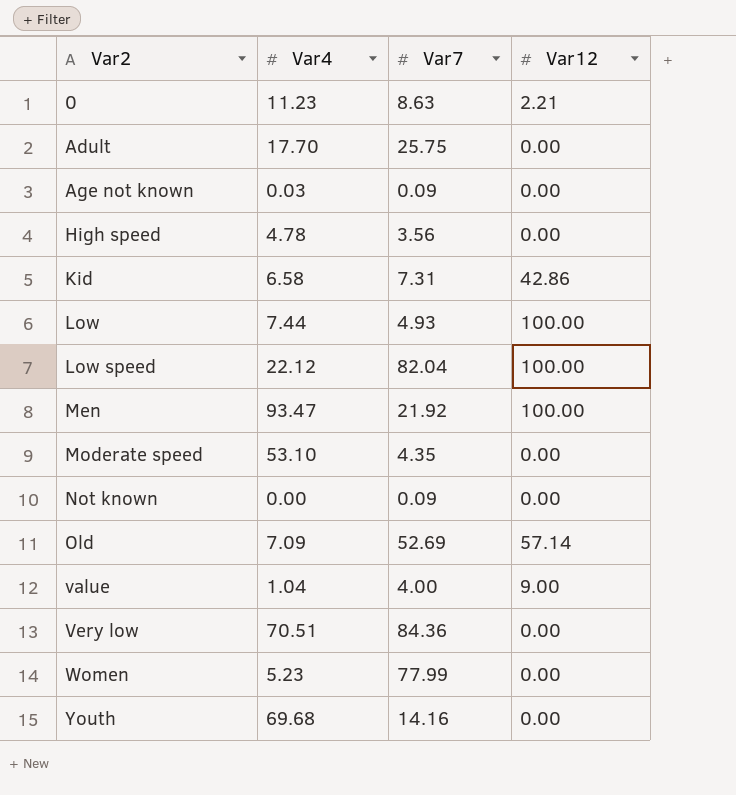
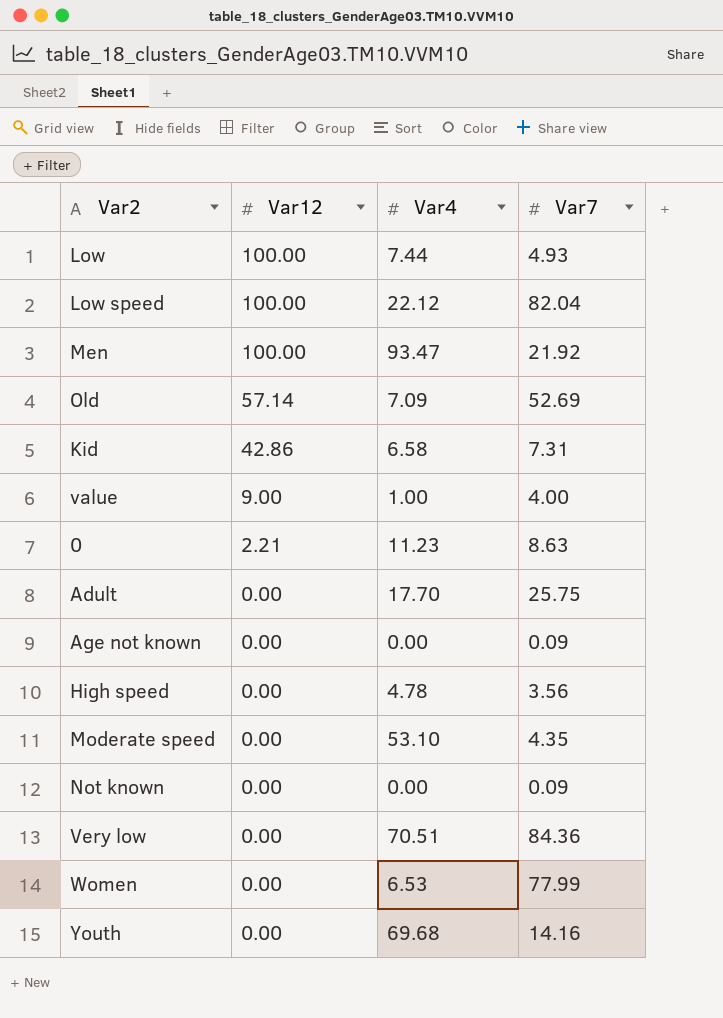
row order: Var2 ascending -> Var12 descending
column Var12 | position: 4 -> 2
value | Var4: 1.04 -> 1.00
Age not known | Var4: 0.03 -> 0.00
Women | Var4: 5.23 -> 6.53

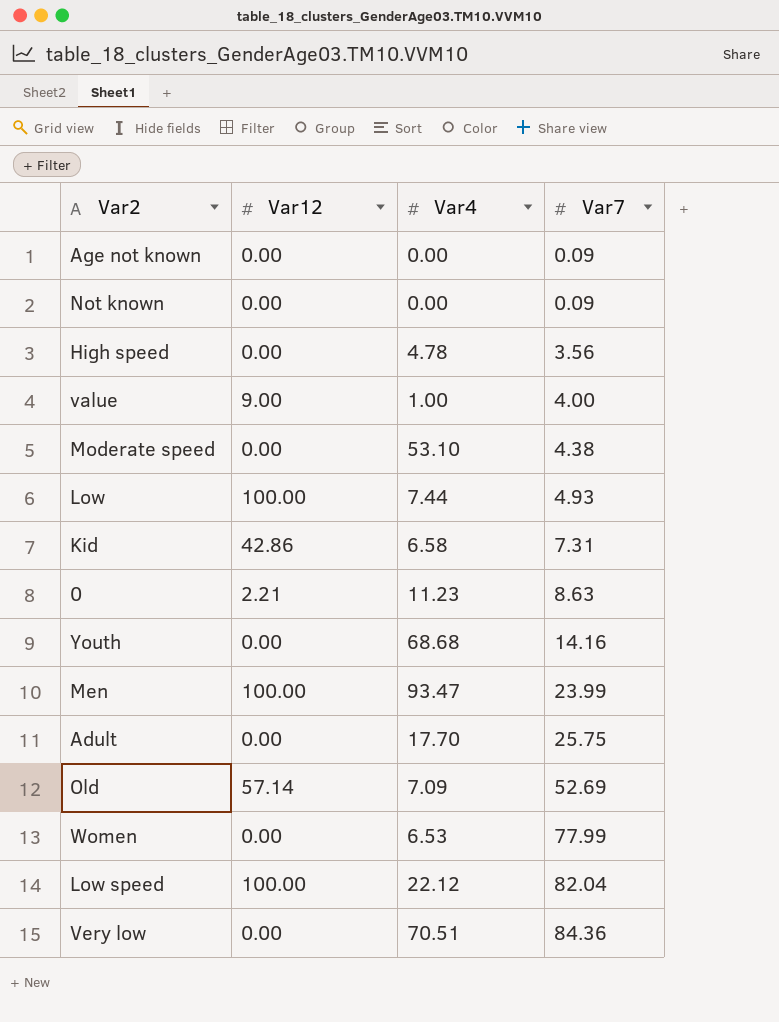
row order: Var12 descending -> Var7 ascending
Moderate speed | Var7: 4.35 -> 4.38
Youth | Var4: 69.68 -> 68.68
Men | Var7: 21.92 -> 23.99

